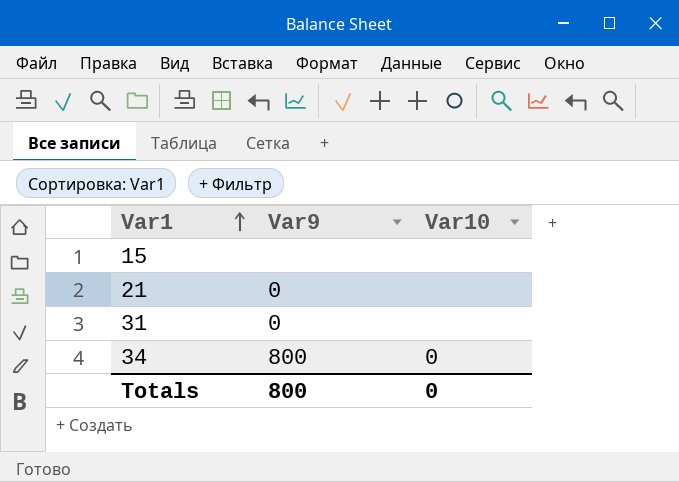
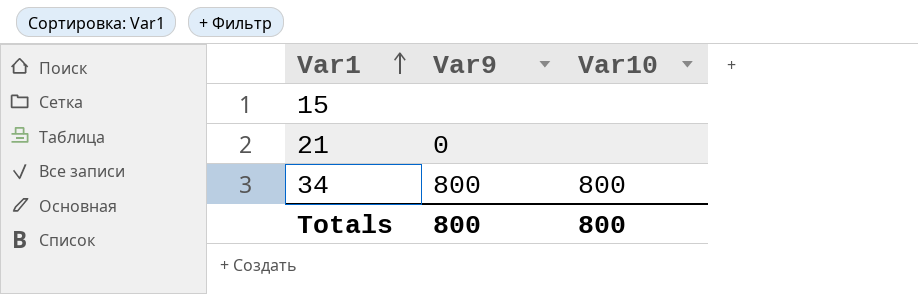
row 31: 0 | none -> none
34 | Var10: 0 -> 800
Totals | Var10: 0 -> 800

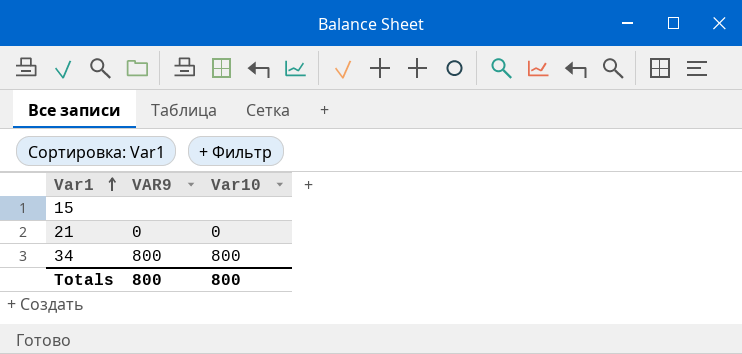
column name: Var9 -> VAR9
21 | Var10: none -> 0

